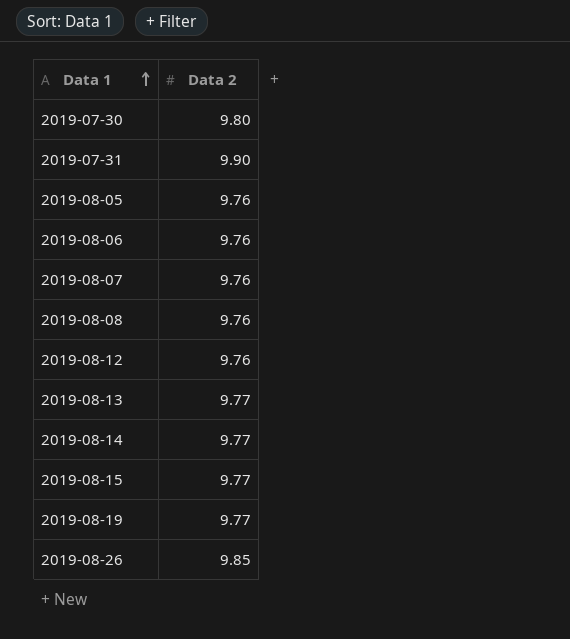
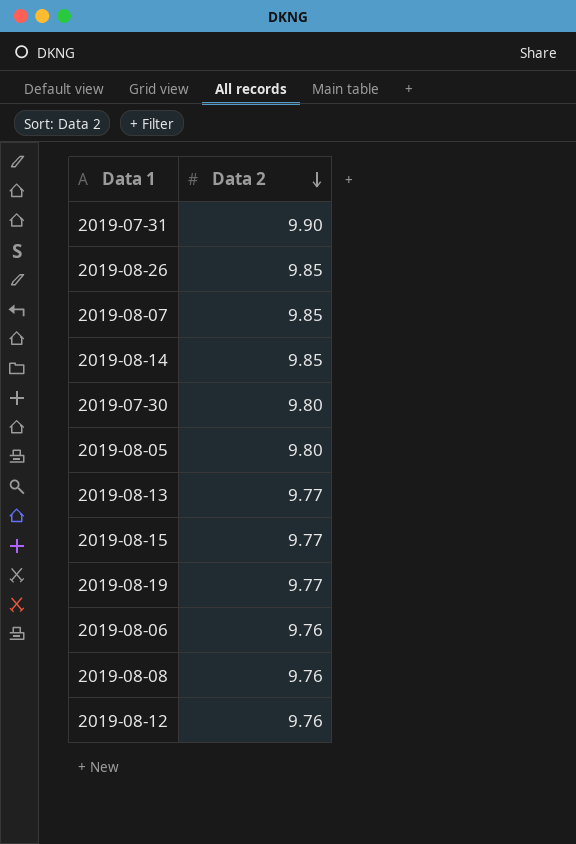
row order: Data 1 ascending -> Data 2 descending
2019-08-07 | Data 2: 9.76 -> 9.85
2019-08-14 | Data 2: 9.77 -> 9.85
2019-08-05 | Data 2: 9.76 -> 9.80

